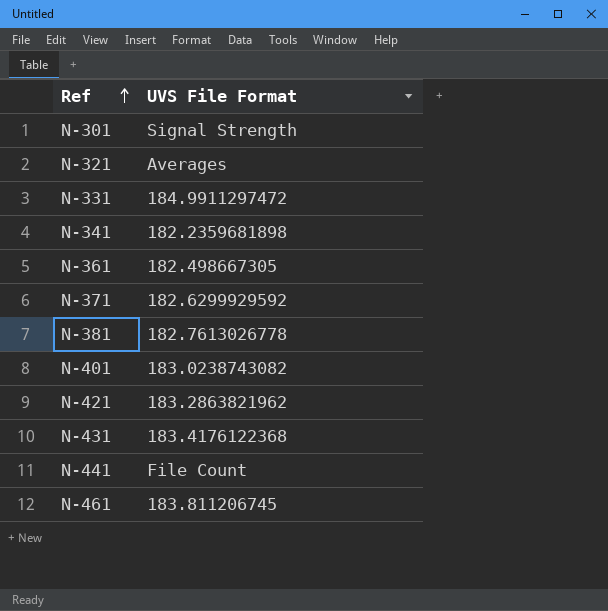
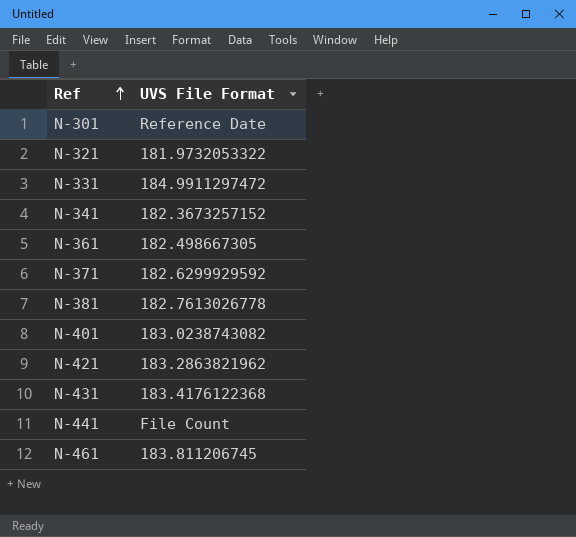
N-301 | UVS File Format: Signal Strength -> Reference Date
N-321 | UVS File Format: Averages -> 181.9732053322
N-341 | UVS File Format: 182.2359681898 -> 182.3673257152

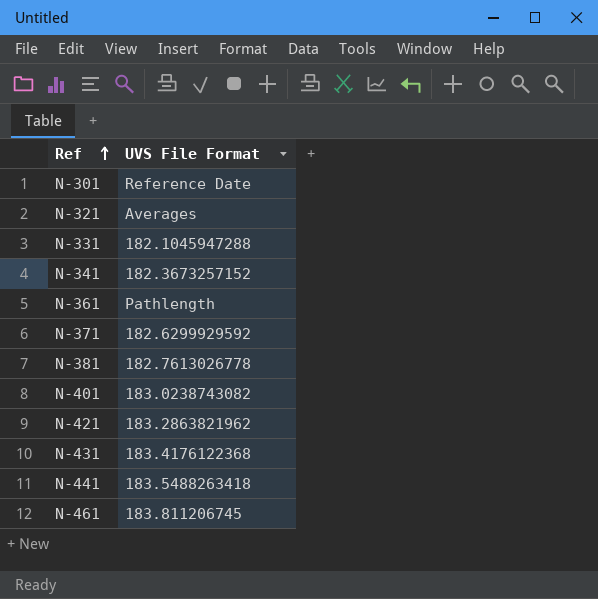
N-321 | UVS File Format: 181.9732053322 -> Averages
N-331 | UVS File Format: 184.9911297472 -> 182.1045947288
N-361 | UVS File Format: 182.498667305 -> Pathlength
N-441 | UVS File Format: File Count -> 183.5488263418

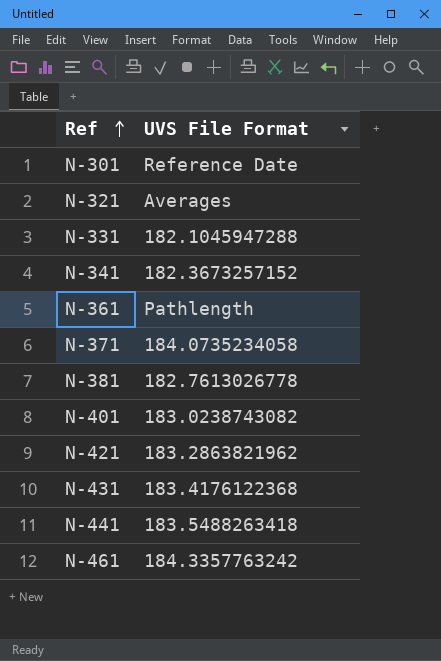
N-371 | UVS File Format: 182.6299929592 -> 184.0735234058
N-461 | UVS File Format: 183.811206745 -> 184.3357763242

